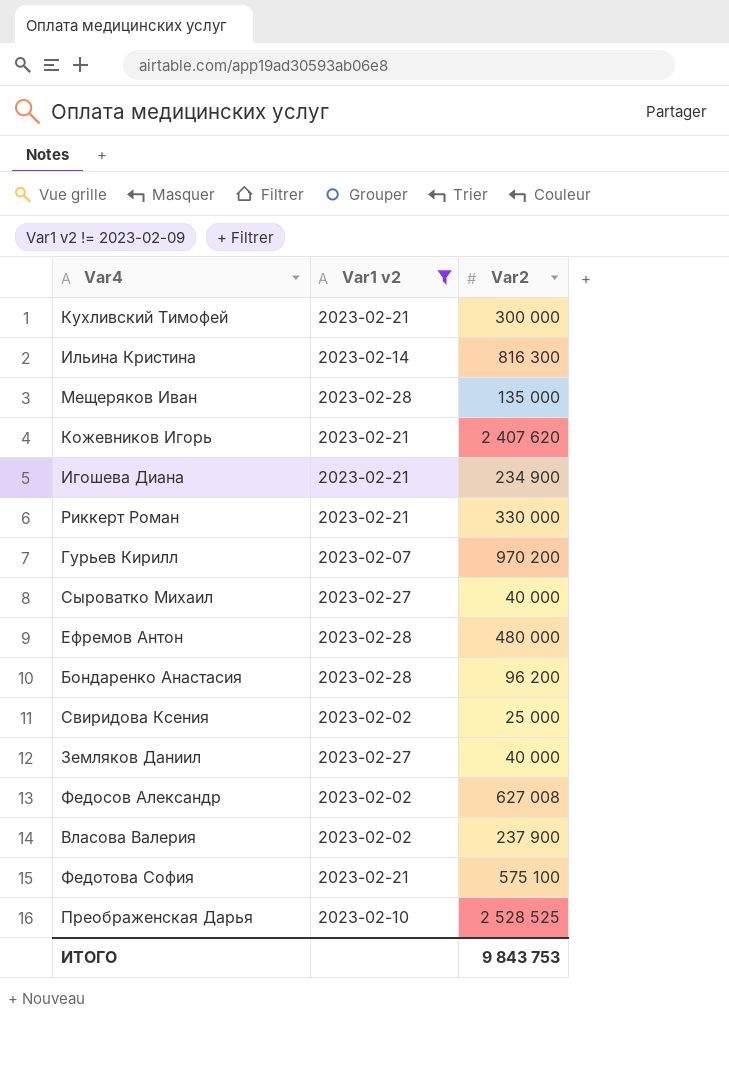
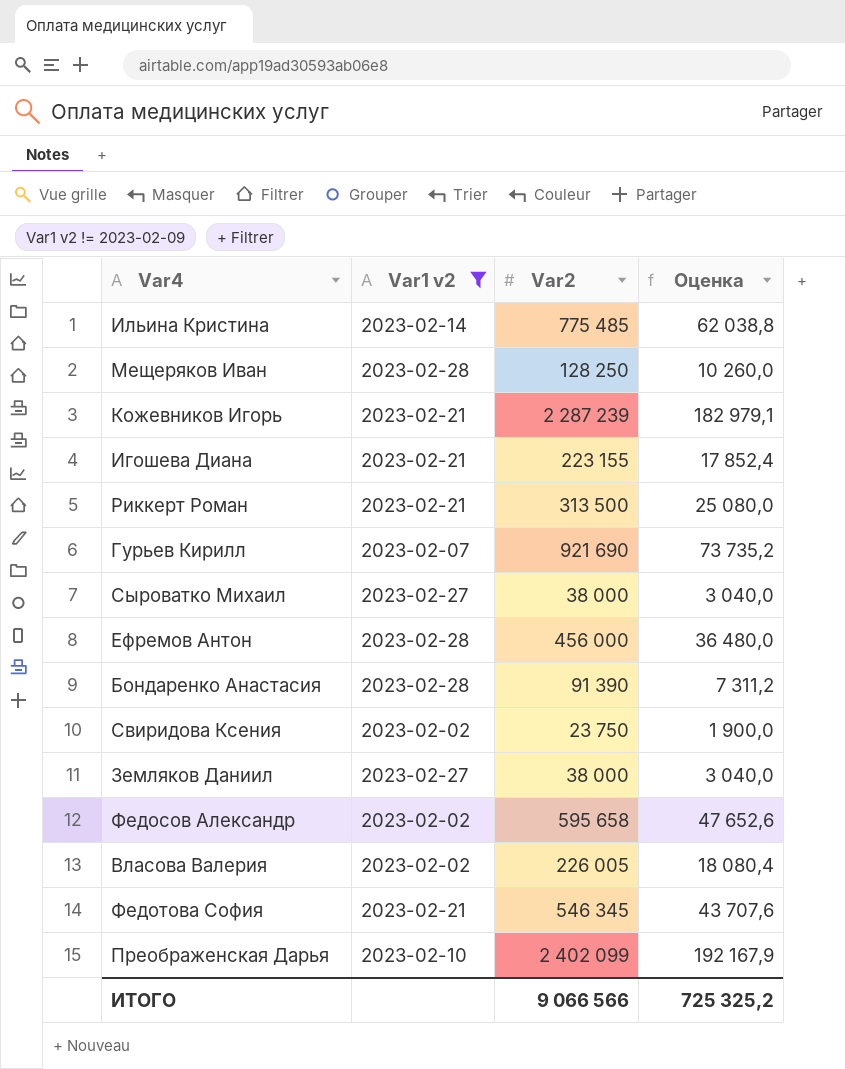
column Оценка | formula: none -> [Var2] * 0,08
row Кухливский Тимофей: 2023-02-21 | 300 000 -> none
Ильина Кристина | Var2: 816 300 -> 775 485
Мещеряков Иван | Var2: 135 000 -> 128 250
Кожевников Игорь | Var2: 2 407 620 -> 2 287 239
Игошева Диана | Var2: 234 900 -> 223 155
Риккерт Роман | Var2: 330 000 -> 313 500
Гурьев Кирилл | Var2: 970 200 -> 921 690
Сыроватко Михаил | Var2: 40 000 -> 38 000
Ефремов Антон | Var2: 480 000 -> 456 000
Бондаренко Анастасия | Var2: 96 200 -> 91 390
Свиридова Ксения | Var2: 25 000 -> 23 750
Земляков Даниил | Var2: 40 000 -> 38 000
Федосов Александр | Var2: 627 008 -> 595 658
Власова Валерия | Var2: 237 900 -> 226 005
Федотова София | Var2: 575 100 -> 546 345
Преображенская Дарья | Var2: 2 528 525 -> 2 402 099
ИТОГО | Var2: 9 843 753 -> 9 066 566

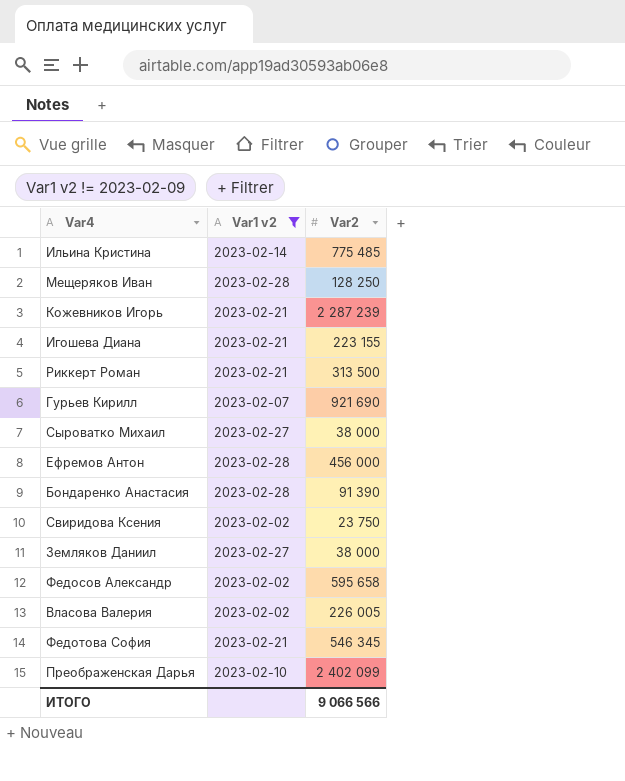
column Оценка | formula: [Var2] * 0,08 -> none

